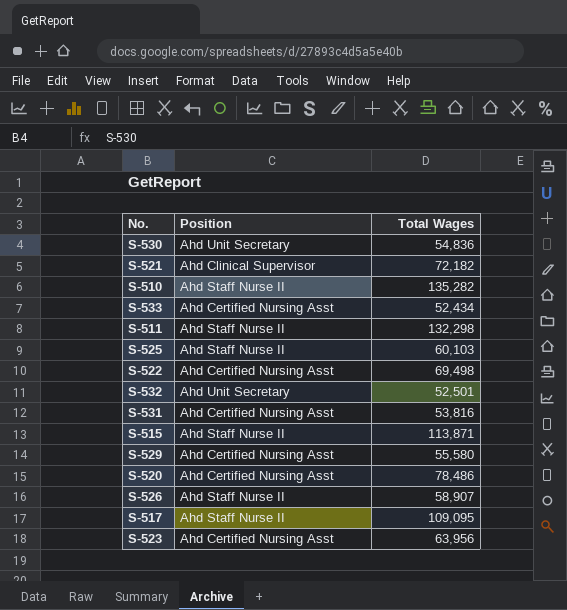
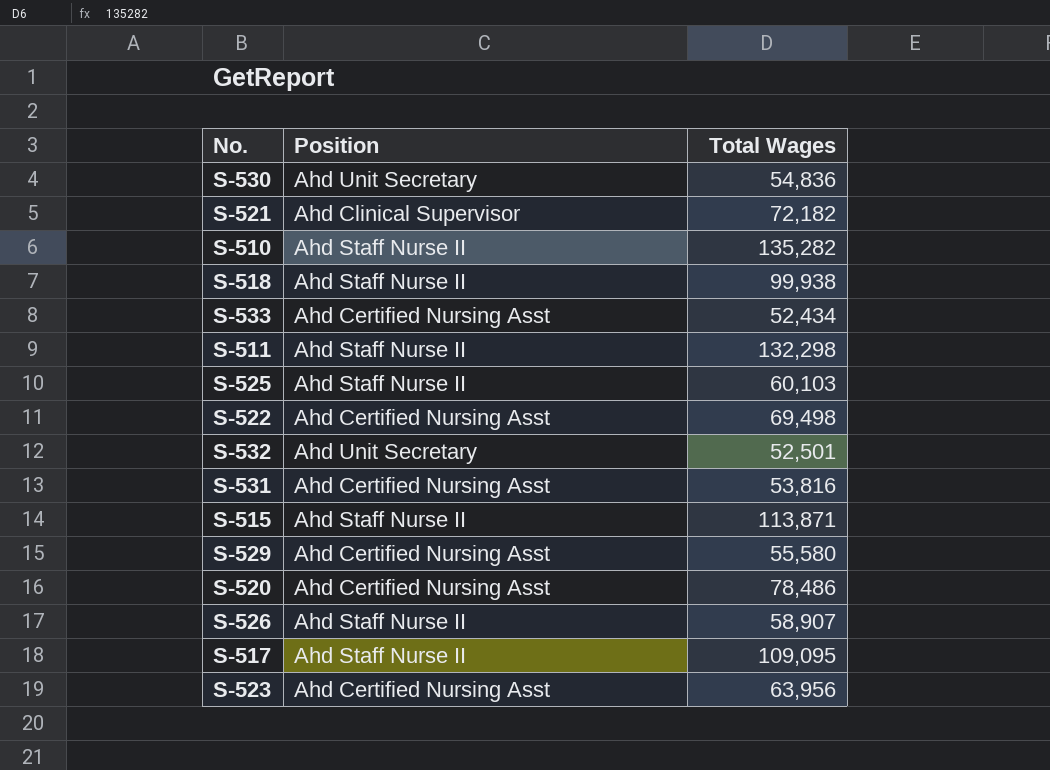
row S-518: none -> Ahd Staff Nurse II | 99,938

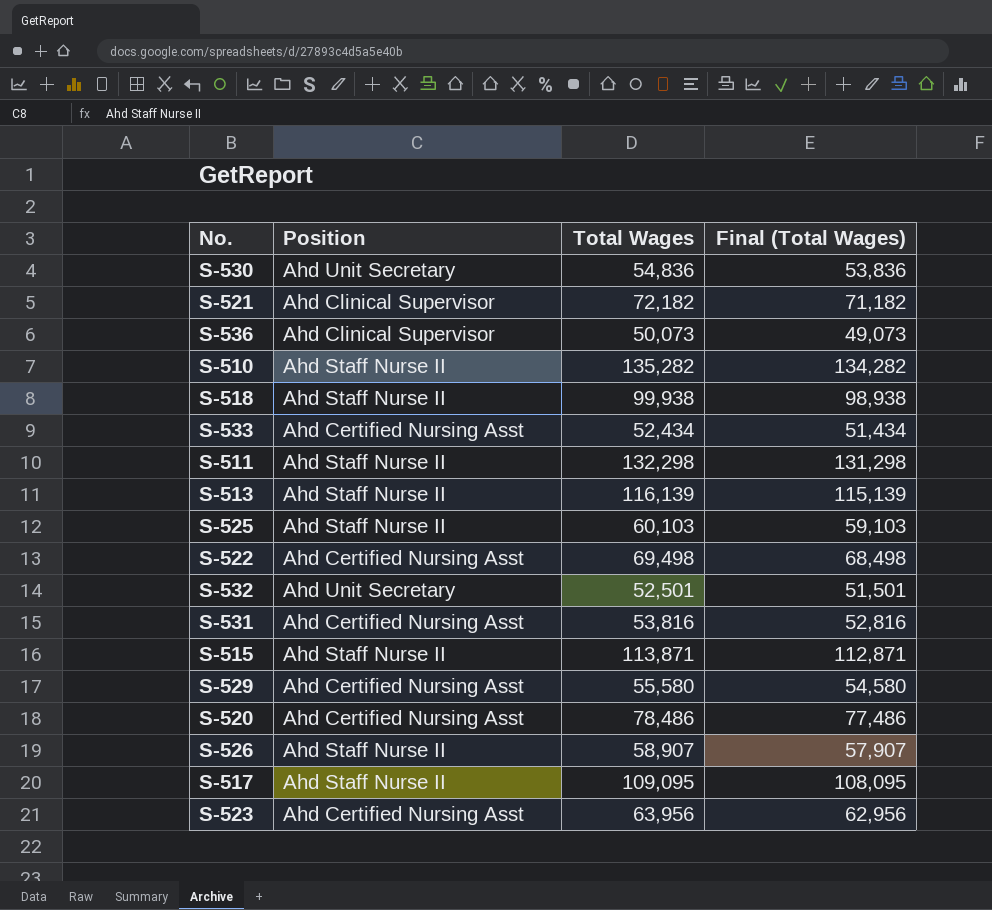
column Final (Total Wages) | formula: none -> [Total Wages] - 1000
row S-536: none -> Ahd Clinical Supervisor | 50,073 | 49,073
row S-513: none -> Ahd Staff Nurse II | 116,139 | 115,139

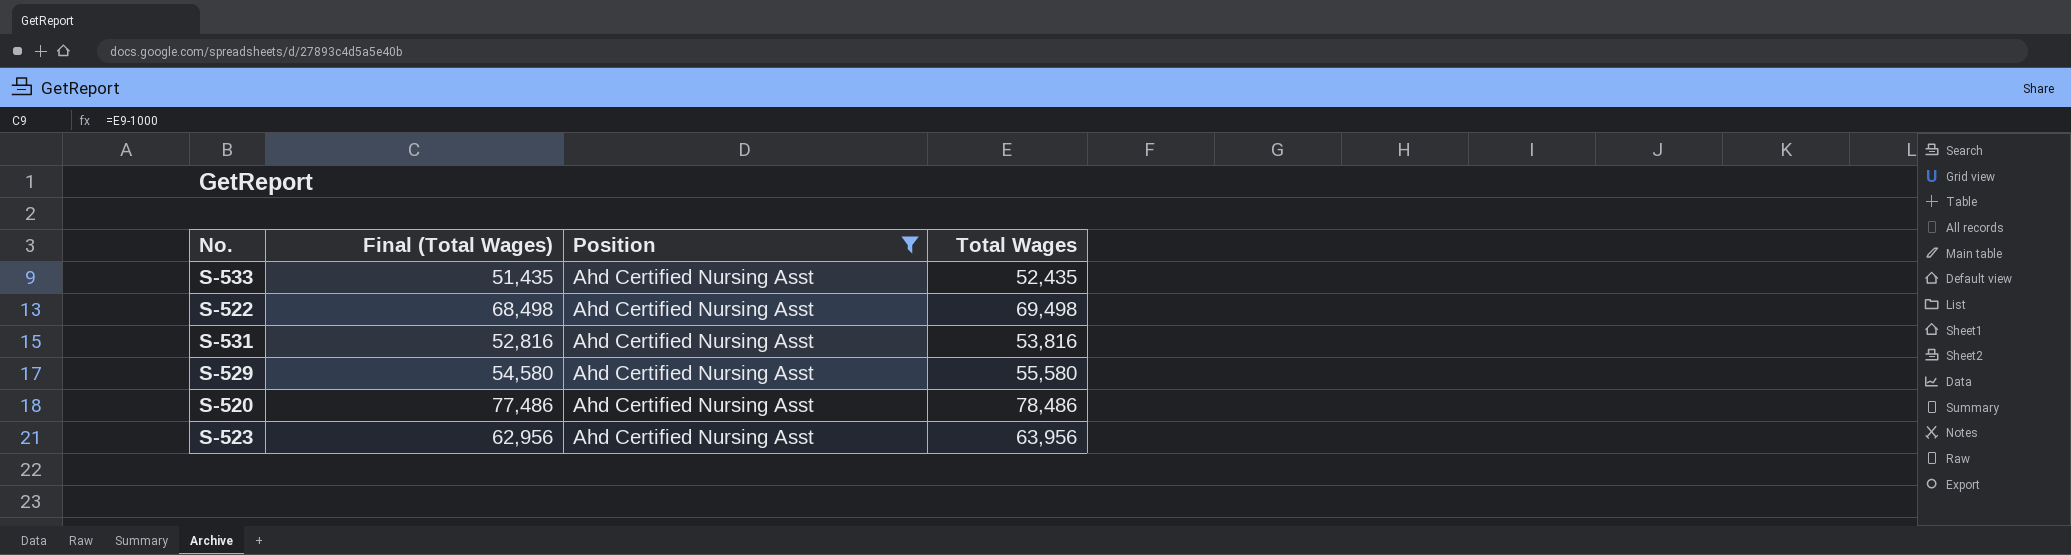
filter: none -> Position = Ahd Certified Nursing Asst
column Final (Total Wages) | position: 4 -> 2
S-533 | Final (Total Wages): 51,434 -> 51,435
S-533 | Total Wages: 52,434 -> 52,435

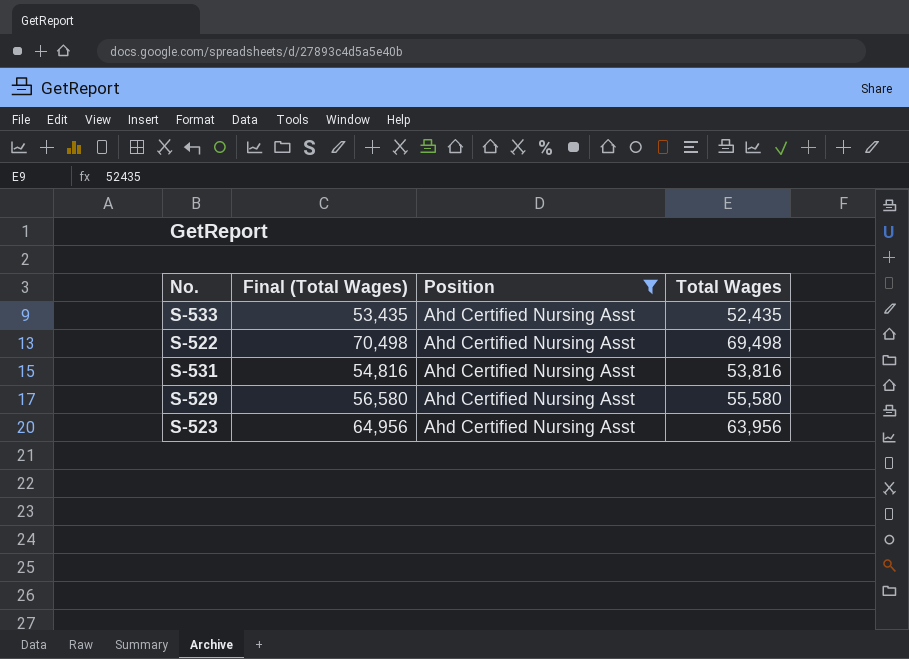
column Final (Total Wages) | formula: [Total Wages] - 1000 -> [Total Wages] + 1000
row S-520: 77,486 | Ahd Certified Nursing Asst | 78,486 -> none

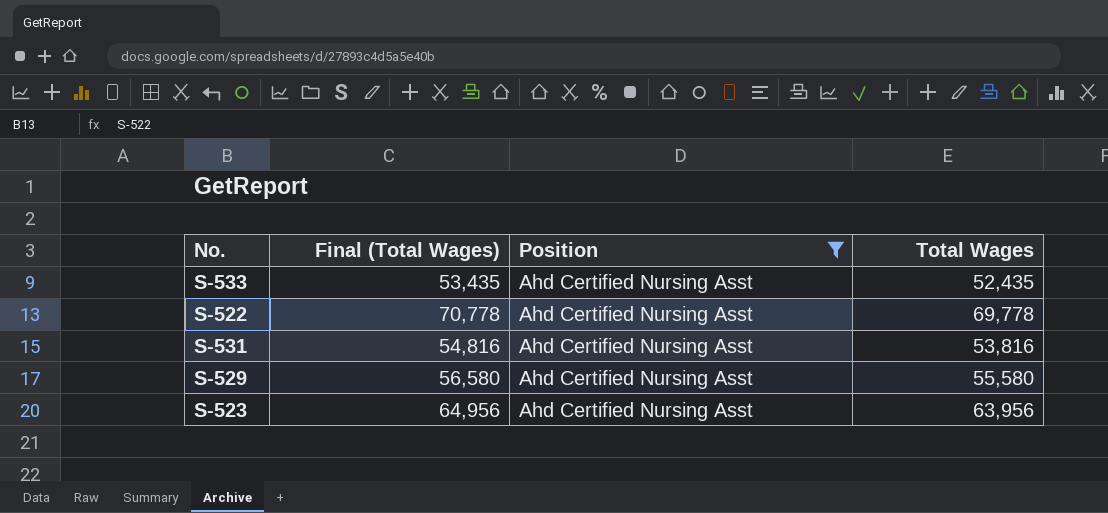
S-522 | Final (Total Wages): 70,498 -> 70,778
S-522 | Total Wages: 69,498 -> 69,778

